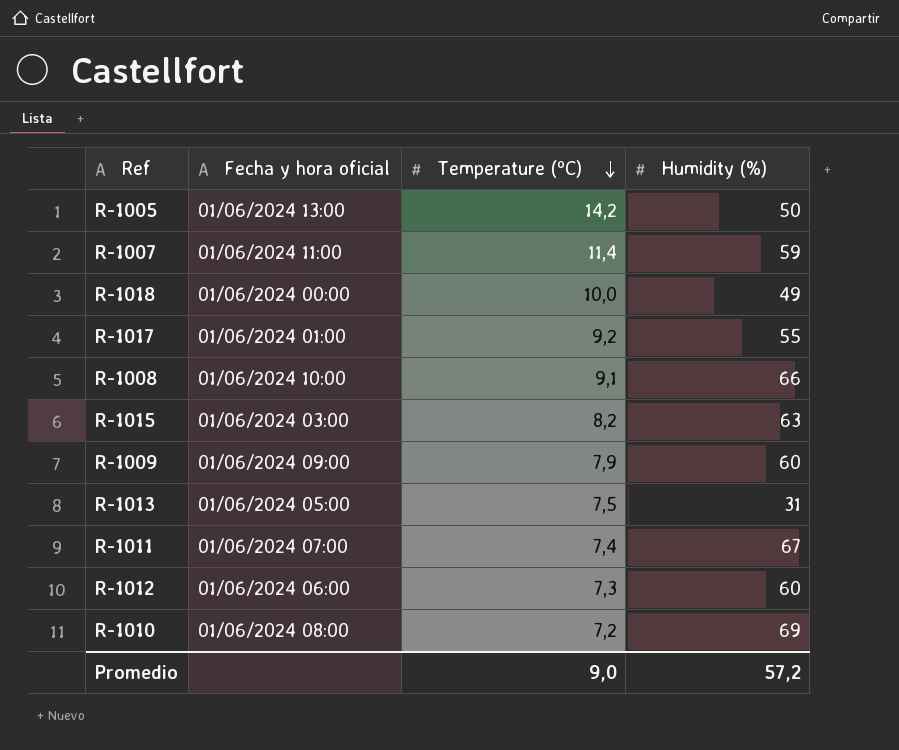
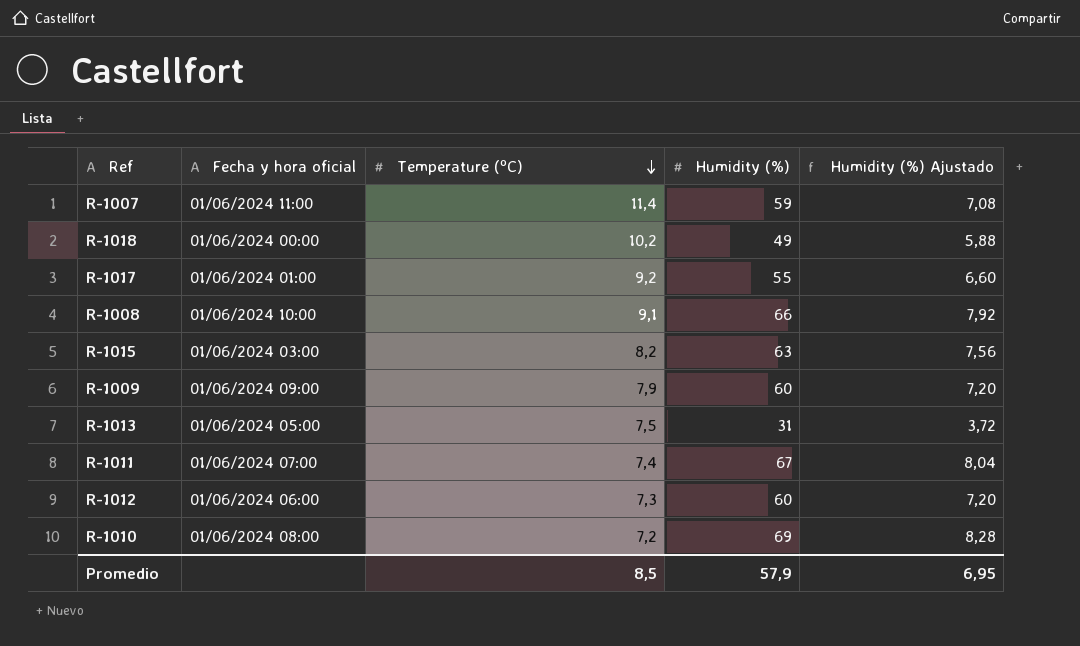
column Humidity (%) Ajustado | formula: none -> [Humidity (%)] * 0,12
row R-1005: 01/06/2024 13:00 | 14,2 | 50 -> none
R-1018 | Temperature (ºC): 10,0 -> 10,2
Promedio | Temperature (ºC): 9,0 -> 8,5
Promedio | Humidity (%): 57,2 -> 57,9

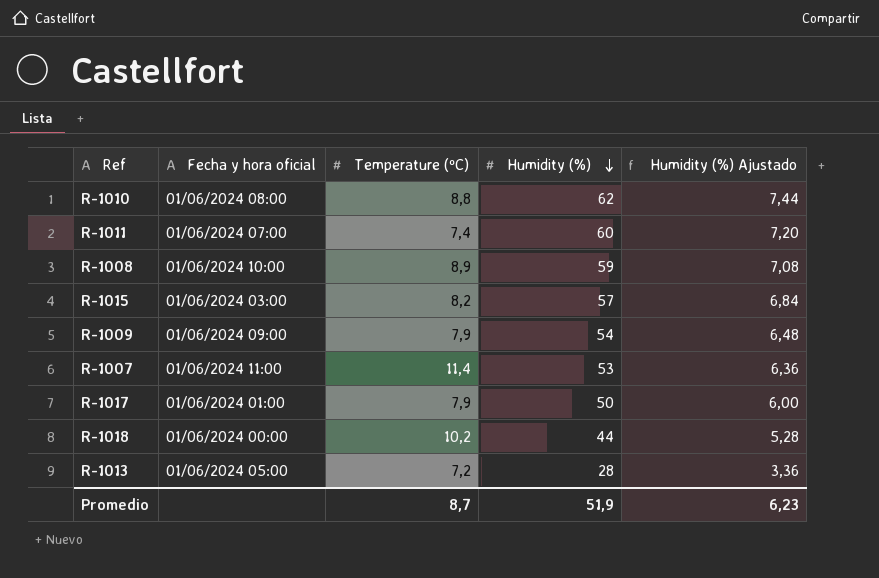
row order: Temperature (ºC) descending -> Humidity (%) descending
row R-1012: 01/06/2024 06:00 | 7,3 | 60 | 7,20 -> none
R-1010 | Temperature (ºC): 7,2 -> 8,8
R-1010 | Humidity (%): 69 -> 62
R-1010 | Humidity (%) Ajustado: 8,28 -> 7,44
R-1011 | Humidity (%): 67 -> 60
R-1011 | Humidity (%) Ajustado: 8,04 -> 7,20
R-1008 | Temperature (ºC): 9,1 -> 8,9
R-1008 | Humidity (%): 66 -> 59
R-1008 | Humidity (%) Ajustado: 7,92 -> 7,08
R-1015 | Humidity (%): 63 -> 57
R-1015 | Humidity (%) Ajustado: 7,56 -> 6,84
R-1009 | Humidity (%): 60 -> 54
R-1009 | Humidity (%) Ajustado: 7,20 -> 6,48
R-1007 | Humidity (%): 59 -> 53
R-1007 | Humidity (%) Ajustado: 7,08 -> 6,36
R-1017 | Temperature (ºC): 9,2 -> 7,9
R-1017 | Humidity (%): 55 -> 50
R-1017 | Humidity (%) Ajustado: 6,60 -> 6,00
R-1018 | Humidity (%): 49 -> 44
R-1018 | Humidity (%) Ajustado: 5,88 -> 5,28
R-1013 | Temperature (ºC): 7,5 -> 7,2
R-1013 | Humidity (%): 31 -> 28
R-1013 | Humidity (%) Ajustado: 3,72 -> 3,36
Promedio | Temperature (ºC): 8,5 -> 8,7
Promedio | Humidity (%): 57,9 -> 51,9
Promedio | Humidity (%) Ajustado: 6,95 -> 6,23

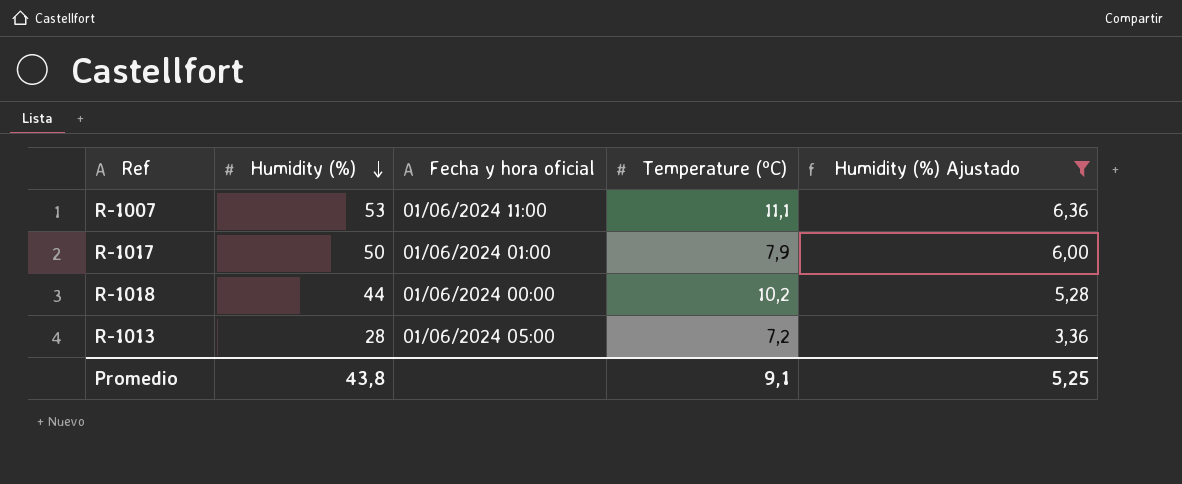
filter: none -> Humidity (%) Ajustado <= 6,36
column Humidity (%) | position: 4 -> 2
R-1007 | Temperature (ºC): 11,4 -> 11,1
Promedio | Humidity (%): 51,9 -> 43,8
Promedio | Temperature (ºC): 8,7 -> 9,1
Promedio | Humidity (%) Ajustado: 6,23 -> 5,25

